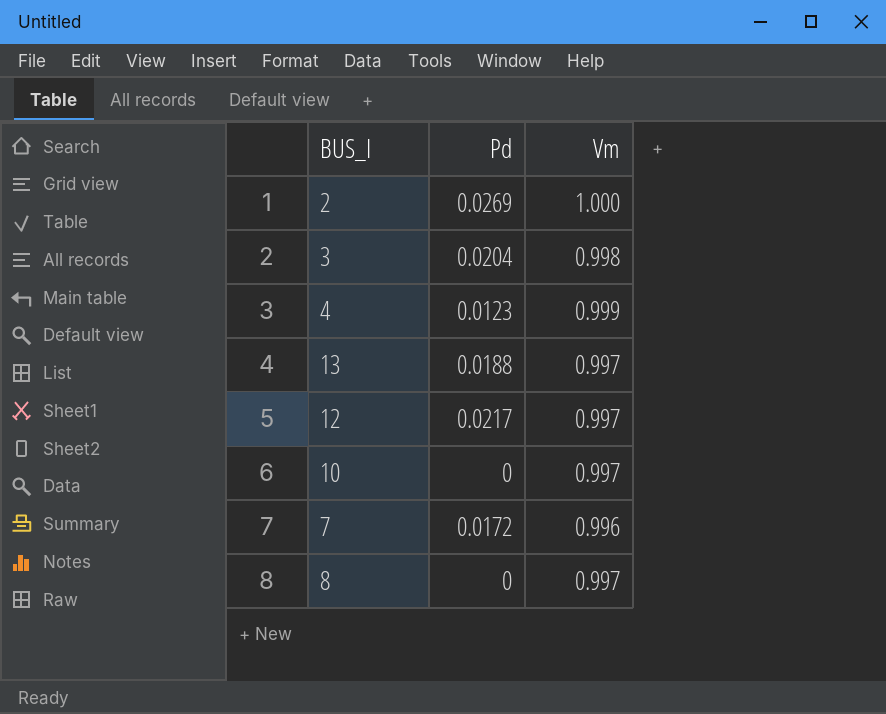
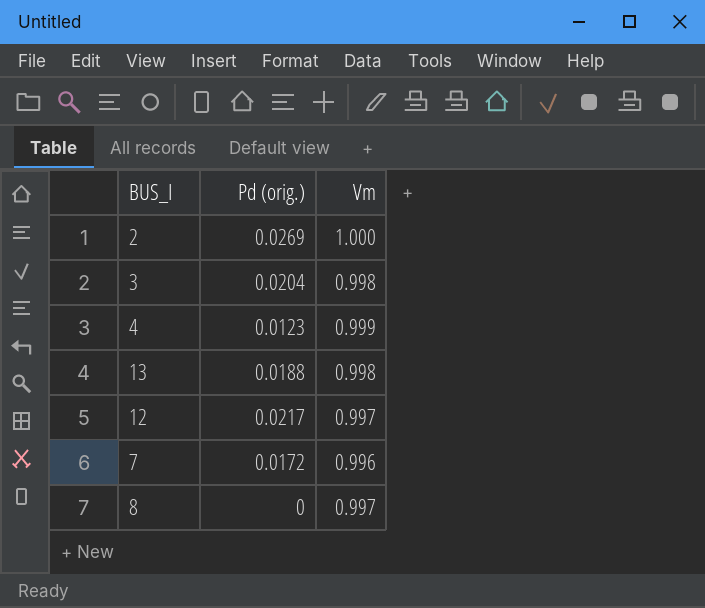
column name: Pd -> Pd (orig.)
row 10: 0 | 0.997 -> none
13 | Vm: 0.997 -> 0.998

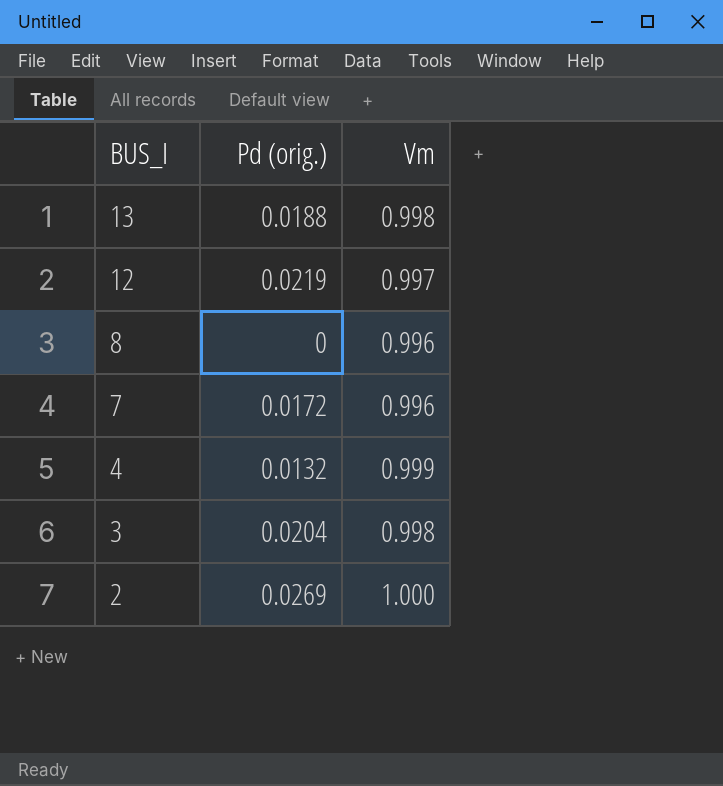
row order: none -> BUS_I descending
12 | Pd (orig.): 0.0217 -> 0.0219
8 | Vm: 0.997 -> 0.996
4 | Pd (orig.): 0.0123 -> 0.0132

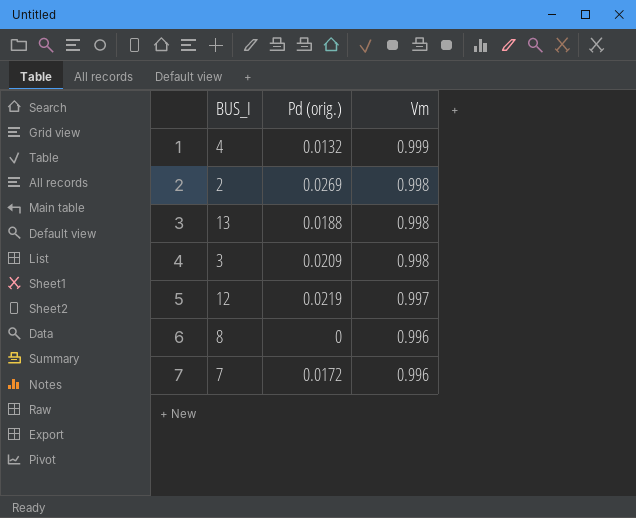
row order: BUS_I descending -> Vm descending
2 | Vm: 1.000 -> 0.998
3 | Pd (orig.): 0.0204 -> 0.0209

